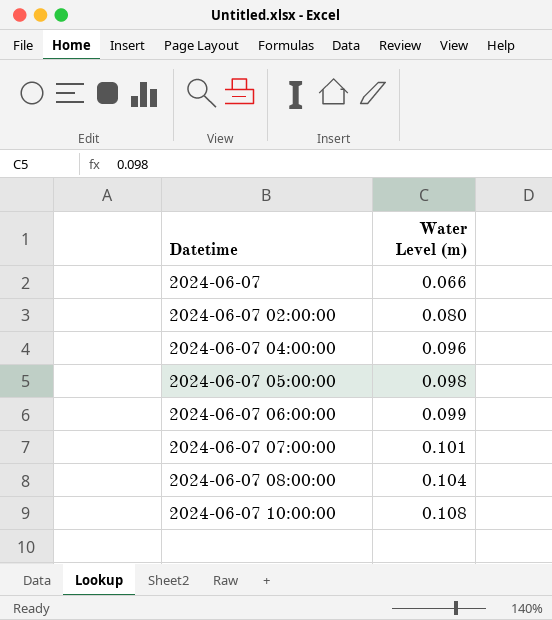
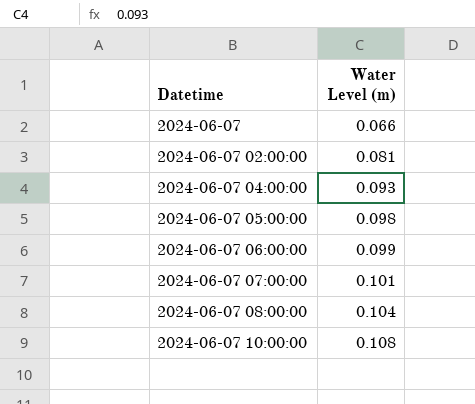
2024-06-07 02:00:00 | Water Level (m): 0.080 -> 0.081
2024-06-07 04:00:00 | Water Level (m): 0.096 -> 0.093

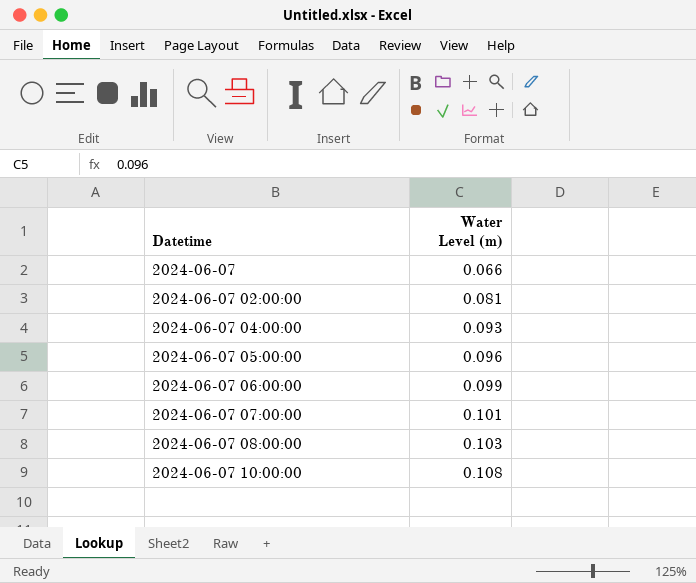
2024-06-07 05:00:00 | Water Level (m): 0.098 -> 0.096
2024-06-07 08:00:00 | Water Level (m): 0.104 -> 0.103

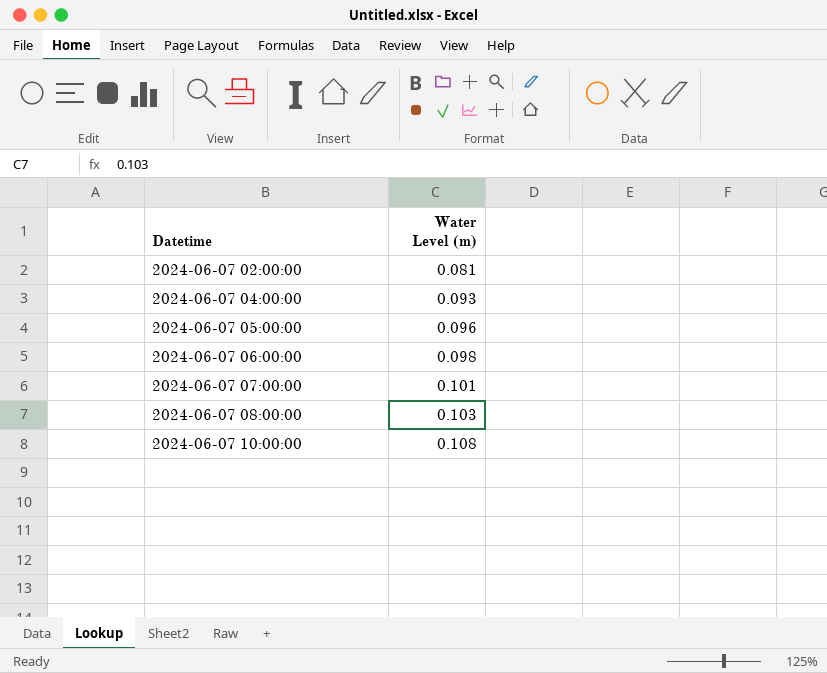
row 2024-06-07: 0.066 -> none
2024-06-07 06:00:00 | Water Level (m): 0.099 -> 0.098

